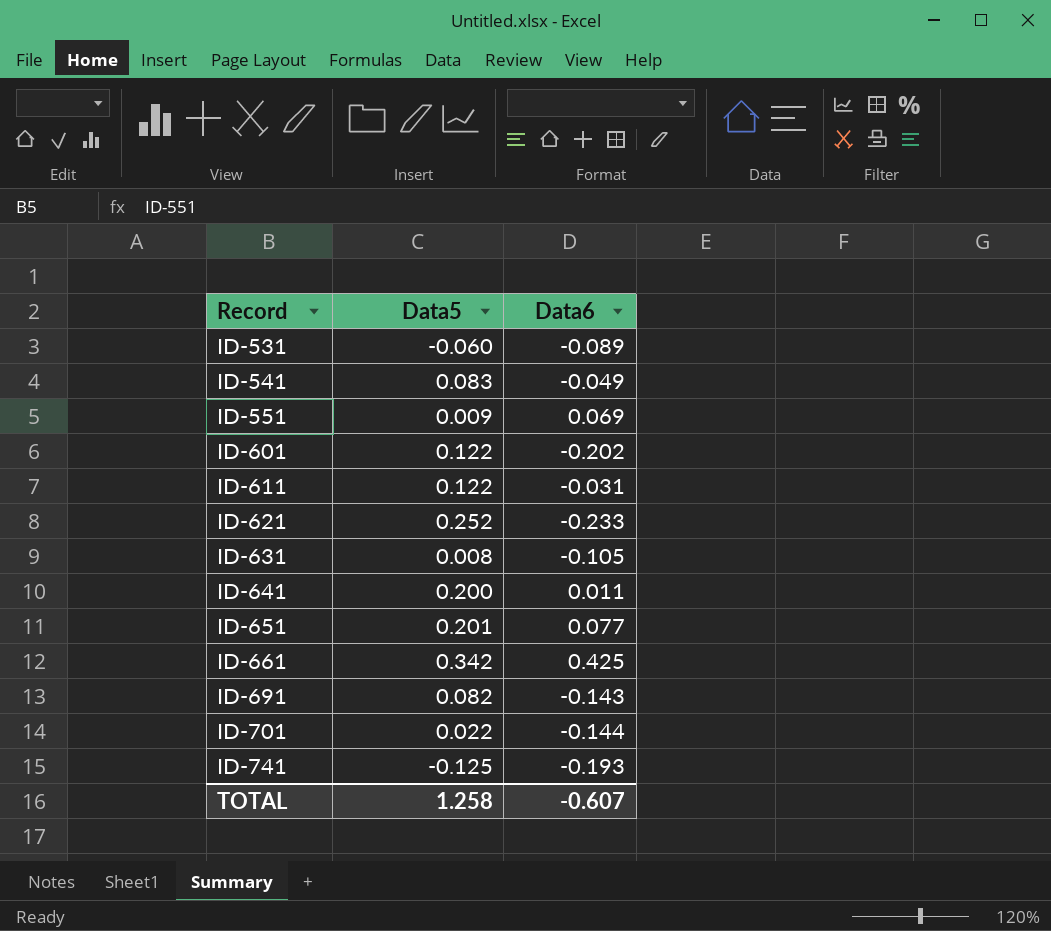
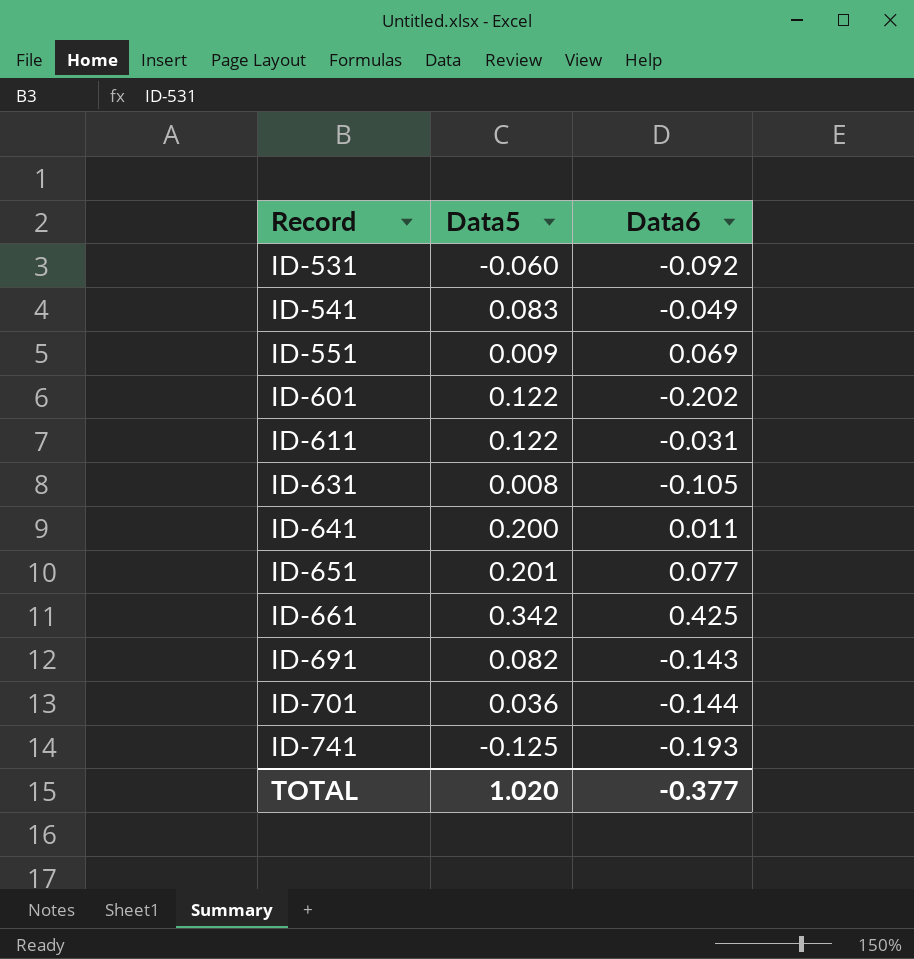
row ID-621: 0.252 | -0.233 -> none
ID-531 | Data6: -0.089 -> -0.092
ID-701 | Data5: 0.022 -> 0.036
TOTAL | Data5: 1.258 -> 1.020
TOTAL | Data6: -0.607 -> -0.377

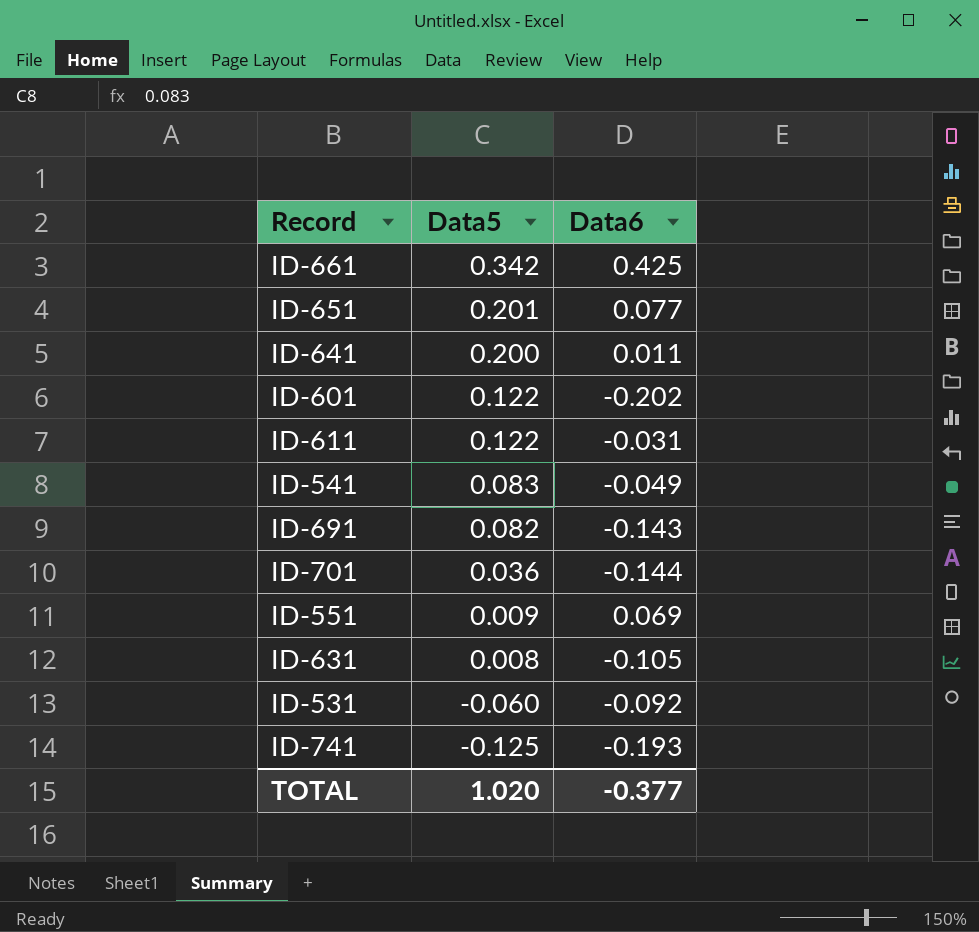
row order: Record ascending -> Data5 descending

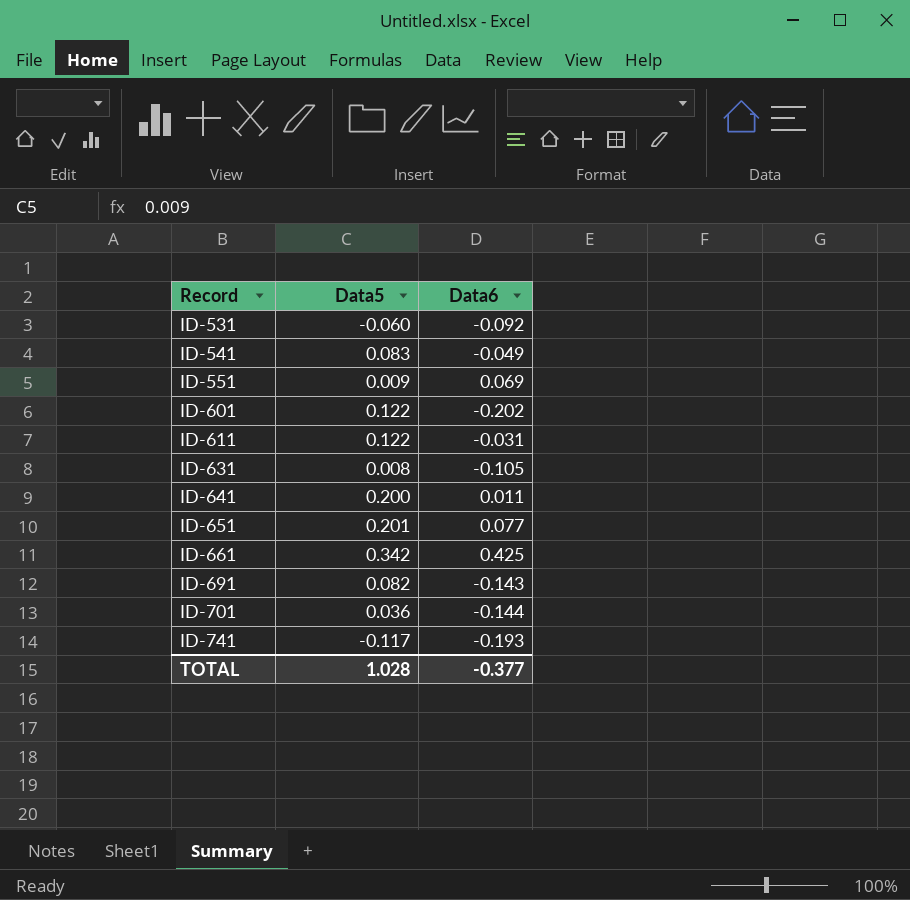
row order: Data5 descending -> Record ascending
ID-741 | Data5: -0.125 -> -0.117
TOTAL | Data5: 1.020 -> 1.028

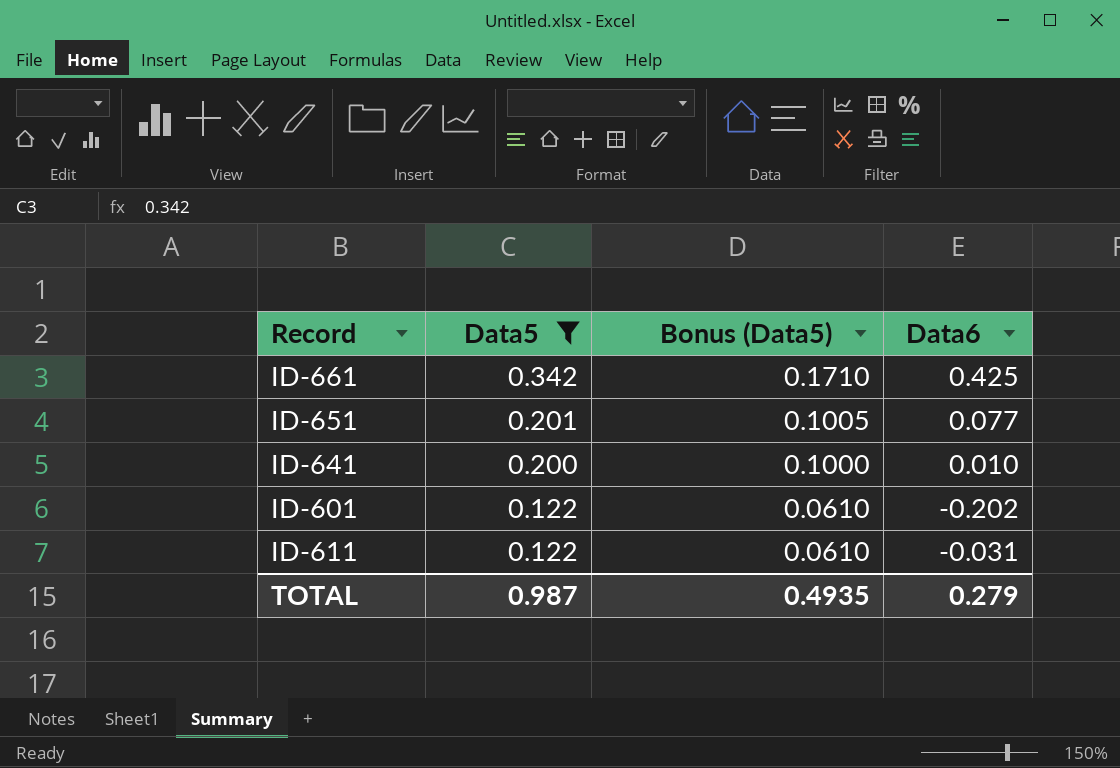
filter: none -> Data5 >= 0.122
row order: Record ascending -> Data5 descending
column Bonus (Data5) | formula: none -> [Data5] * 0.5
ID-641 | Data6: 0.011 -> 0.010
TOTAL | Data5: 1.028 -> 0.987
TOTAL | Data6: -0.377 -> 0.279

